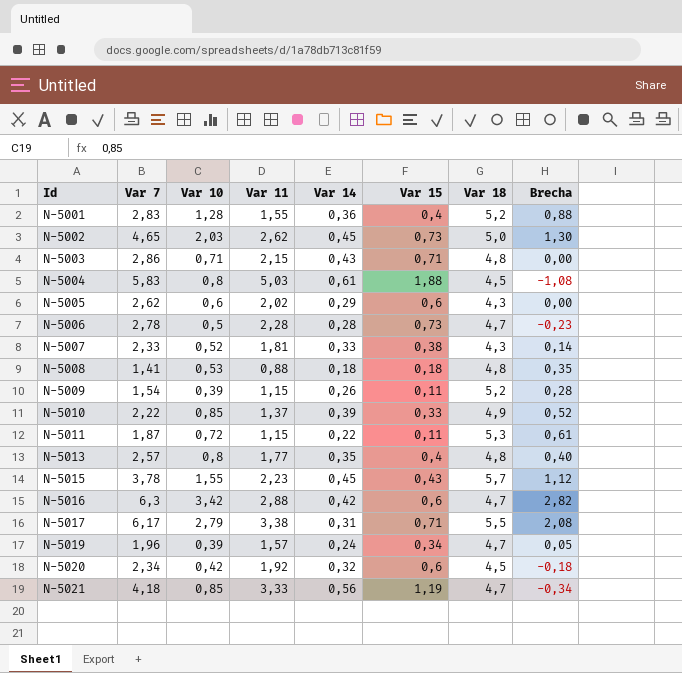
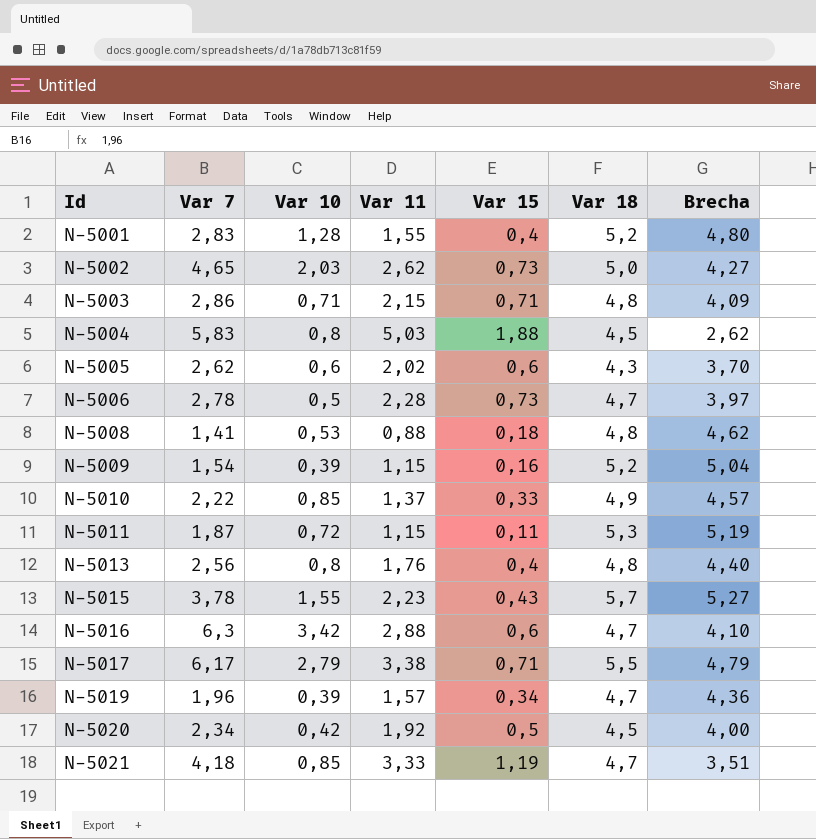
column Var 14 | position: 5 -> none
column Brecha | formula: [Var 10] - [Var 15] -> [Var 18] - [Var 15]
row N-5007: 2,33 | 0,52 | 1,81 | 0,33 | 0,38 | 4,3 | 0,14 -> none
N-5009 | Var 15: 0,11 -> 0,16
N-5013 | Var 7: 2,57 -> 2,56
N-5013 | Var 11: 1,77 -> 1,76
N-5020 | Var 15: 0,6 -> 0,5

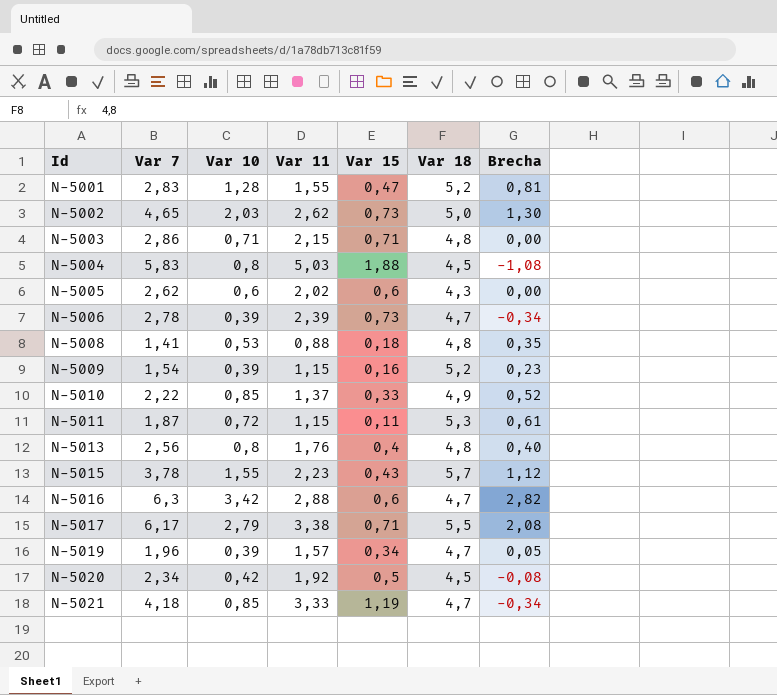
column Brecha | formula: [Var 18] - [Var 15] -> [Var 10] - [Var 15]
N-5001 | Var 15: 0,4 -> 0,47
N-5006 | Var 10: 0,5 -> 0,39
N-5006 | Var 11: 2,28 -> 2,39

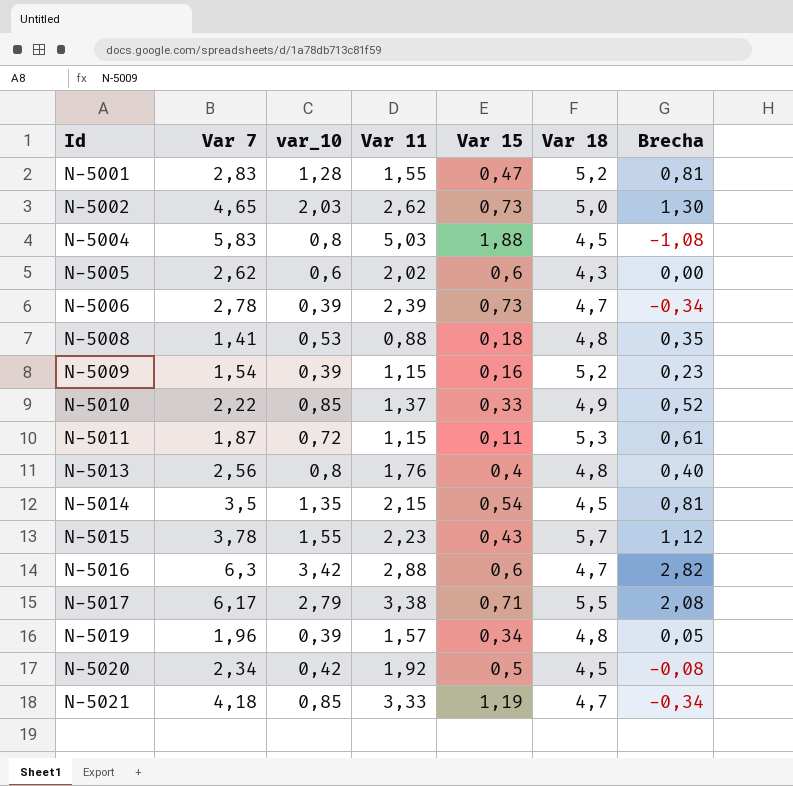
column name: Var 10 -> var_10
row N-5003: 2,86 | 0,71 | 2,15 | 0,71 | 4,8 | 0,00 -> none
row N-5014: none -> 3,5 | 1,35 | 2,15 | 0,54 | 4,5 | 0,81
N-5019 | Var 18: 4,7 -> 4,8

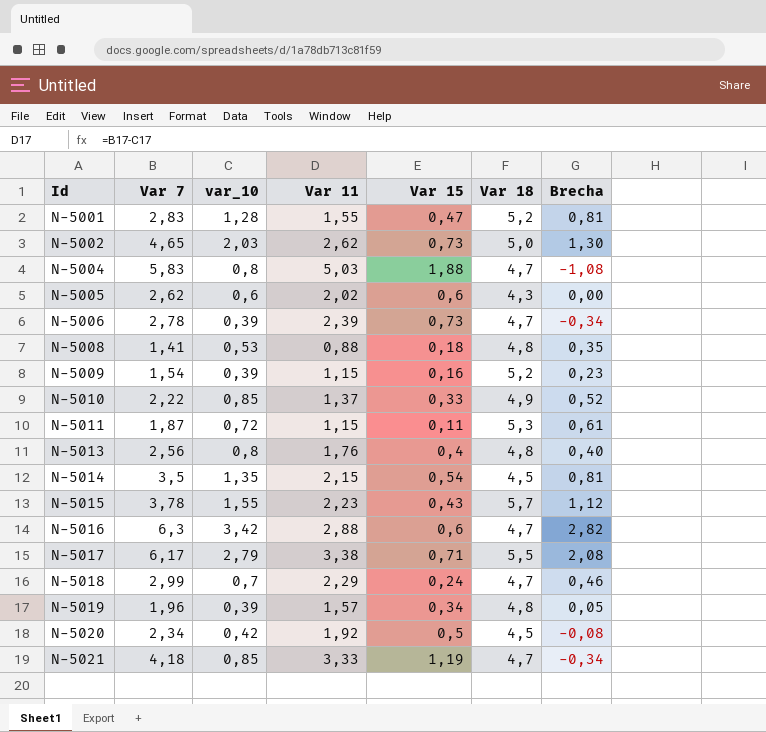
N-5004 | Var 18: 4,5 -> 4,7
row N-5018: none -> 2,99 | 0,7 | 2,29 | 0,24 | 4,7 | 0,46

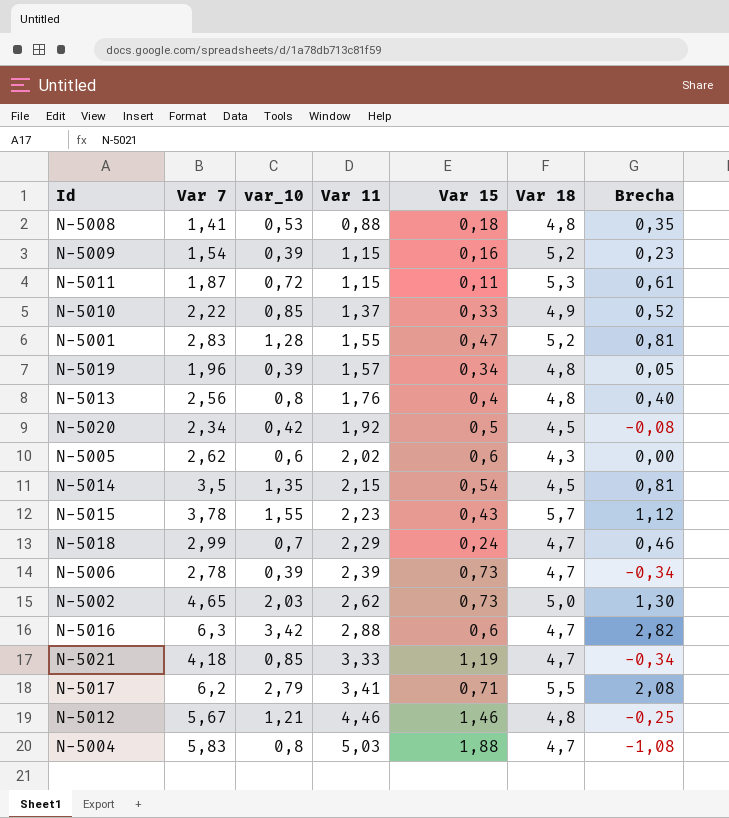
row order: Id ascending -> Var 11 ascending
N-5017 | Var 7: 6,17 -> 6,2
N-5017 | Var 11: 3,38 -> 3,41
row N-5012: none -> 5,67 | 1,21 | 4,46 | 1,46 | 4,8 | -0,25

